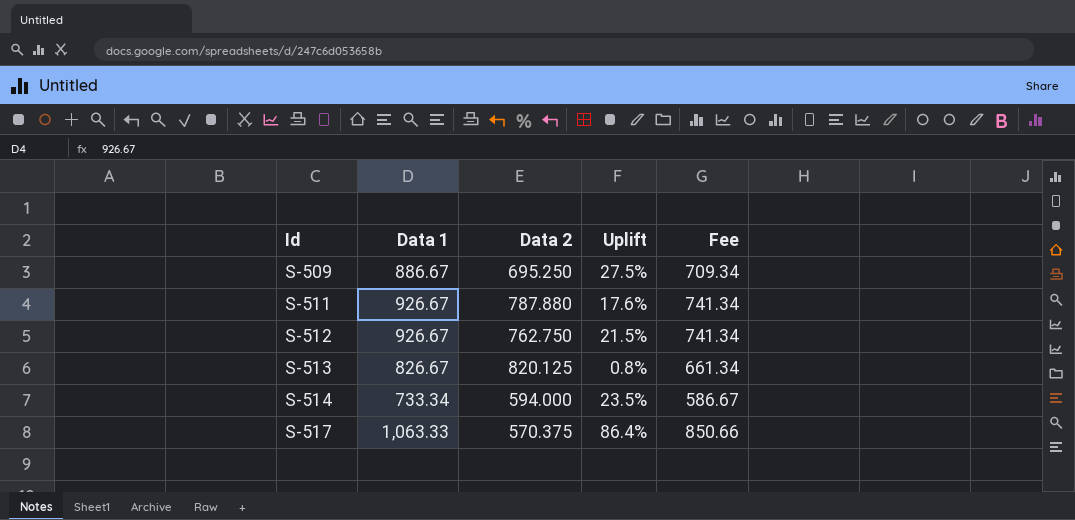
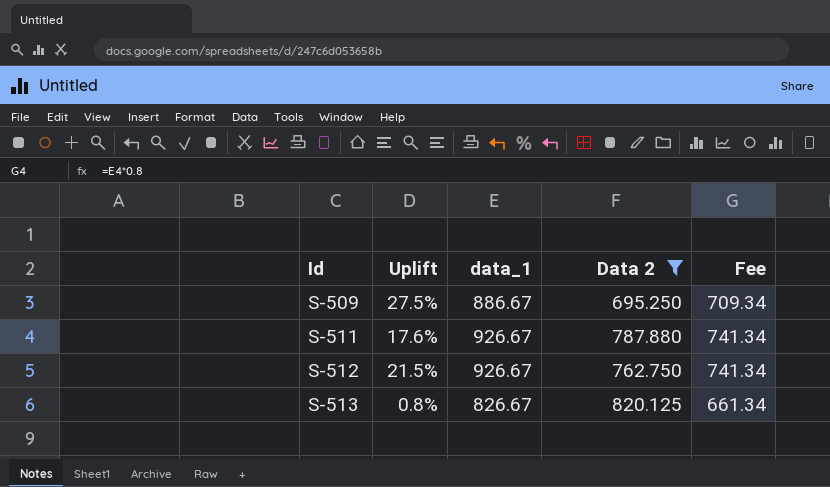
filter: none -> Data 2 >= 695.250
column Uplift | position: 4 -> 2
column name: Data 1 -> data_1

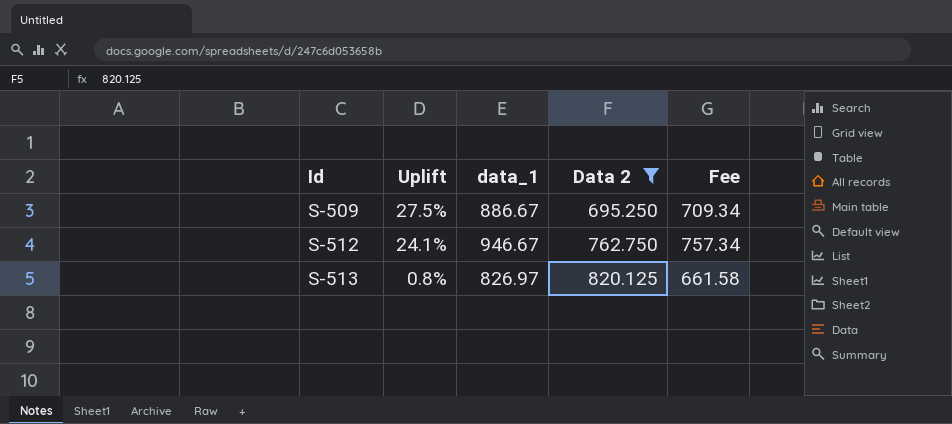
row S-511: 17.6% | 926.67 | 787.880 | 741.34 -> none
S-512 | Uplift: 21.5% -> 24.1%
S-512 | data_1: 926.67 -> 946.67
S-512 | Fee: 741.34 -> 757.34
S-513 | data_1: 826.67 -> 826.97
S-513 | Fee: 661.34 -> 661.58

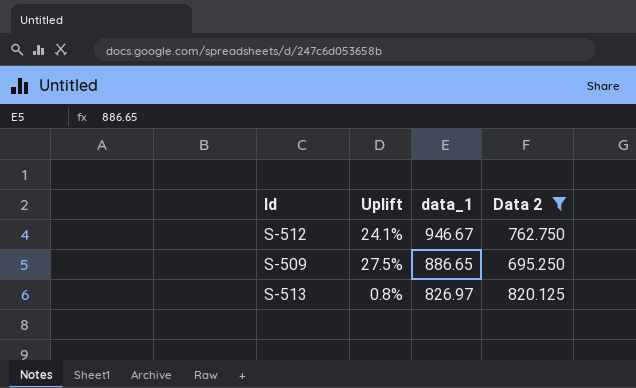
row order: Id ascending -> data_1 descending
column Fee | formula: [data_1] * 0.8 -> none
S-509 | data_1: 886.67 -> 886.65

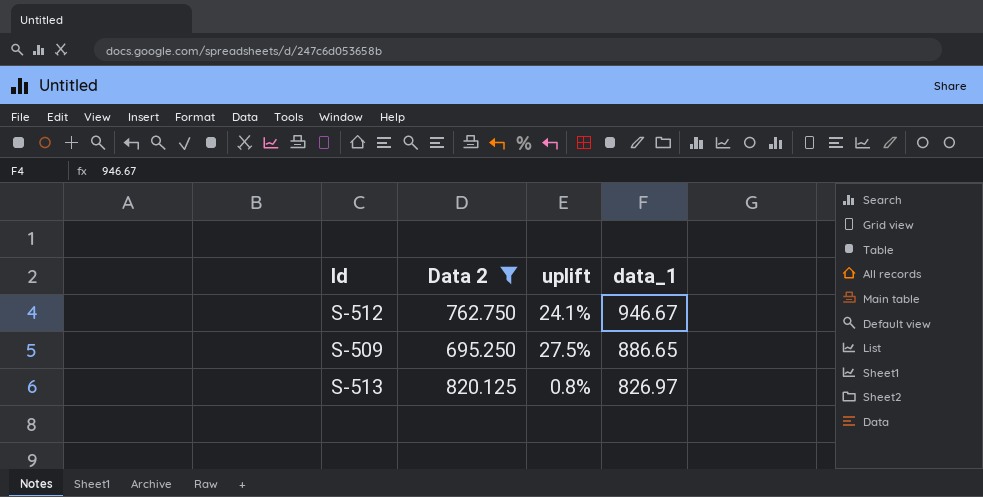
column Data 2 | position: 4 -> 2
column name: Uplift -> uplift

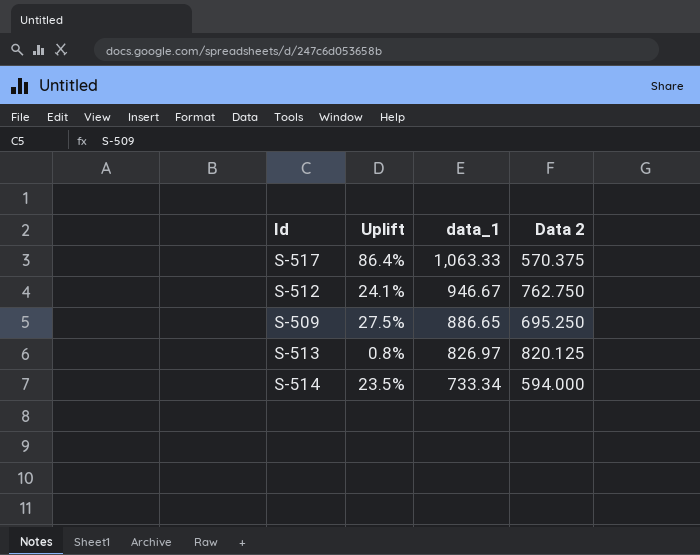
filter: Data 2 >= 695.250 -> none
column name: uplift -> Uplift
column Data 2 | position: 2 -> 4

